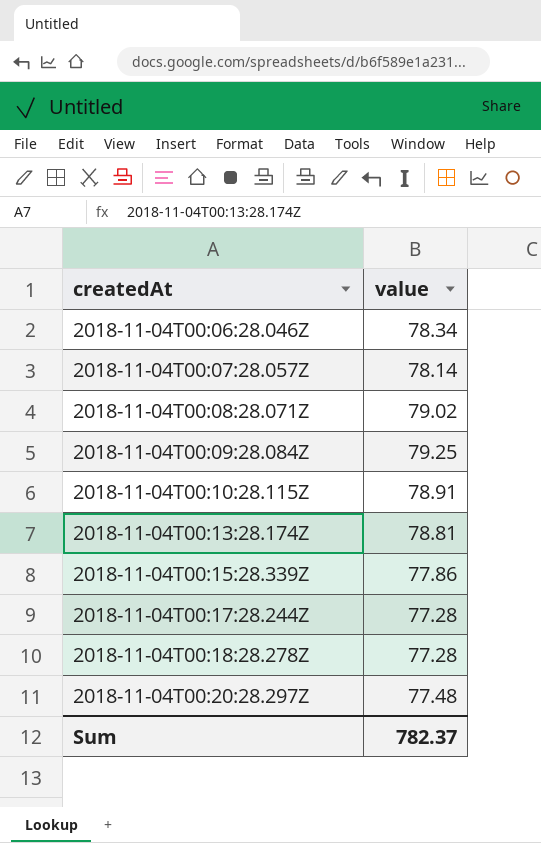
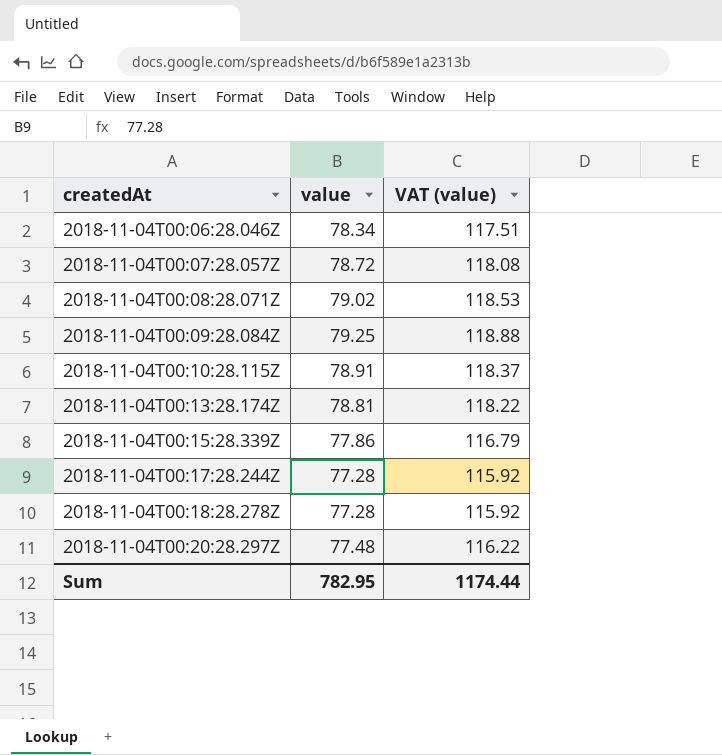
column VAT (value) | formula: none -> [value] * 1.5
2018-11-04T00:07:28.057Z | value: 78.14 -> 78.72
Sum | value: 782.37 -> 782.95

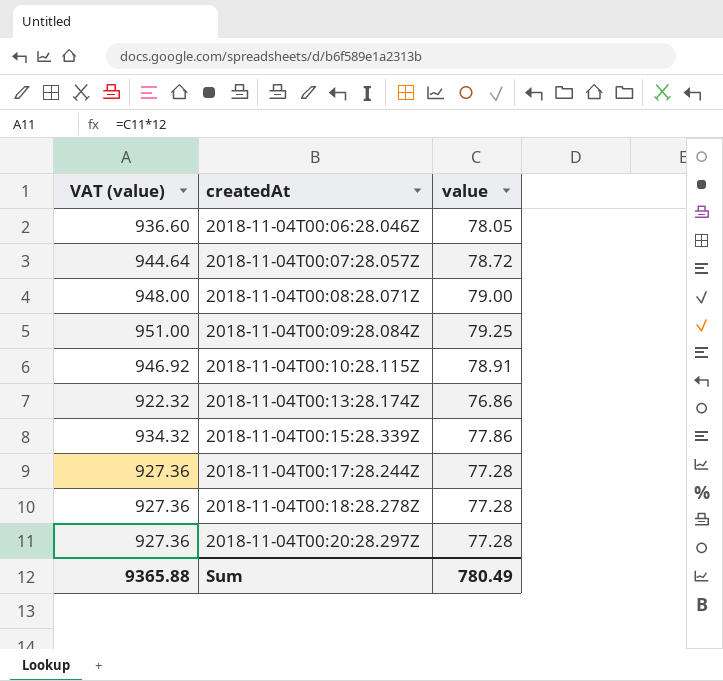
column VAT (value) | formula: [value] * 1.5 -> [value] * 12
column VAT (value) | position: 3 -> 1
2018-11-04T00:06:28.046Z | value: 78.34 -> 78.05
2018-11-04T00:08:28.071Z | value: 79.02 -> 79.00
2018-11-04T00:13:28.174Z | value: 78.81 -> 76.86
2018-11-04T00:20:28.297Z | value: 77.48 -> 77.28
Sum | VAT (value): 1174.44 -> 9365.88
Sum | value: 782.95 -> 780.49

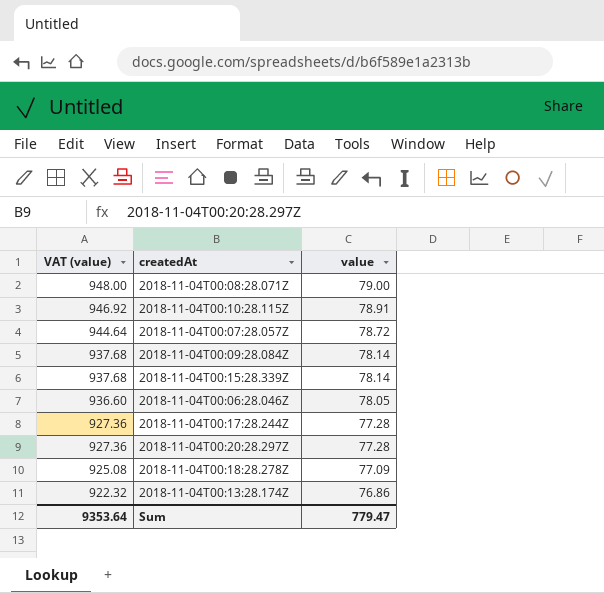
row order: createdAt ascending -> VAT (value) descending
2018-11-04T00:09:28.084Z | VAT (value): 951.00 -> 937.68
2018-11-04T00:09:28.084Z | value: 79.25 -> 78.14
2018-11-04T00:15:28.339Z | VAT (value): 934.32 -> 937.68
2018-11-04T00:15:28.339Z | value: 77.86 -> 78.14
2018-11-04T00:18:28.278Z | VAT (value): 927.36 -> 925.08
2018-11-04T00:18:28.278Z | value: 77.28 -> 77.09
Sum | VAT (value): 9365.88 -> 9353.64
Sum | value: 780.49 -> 779.47

